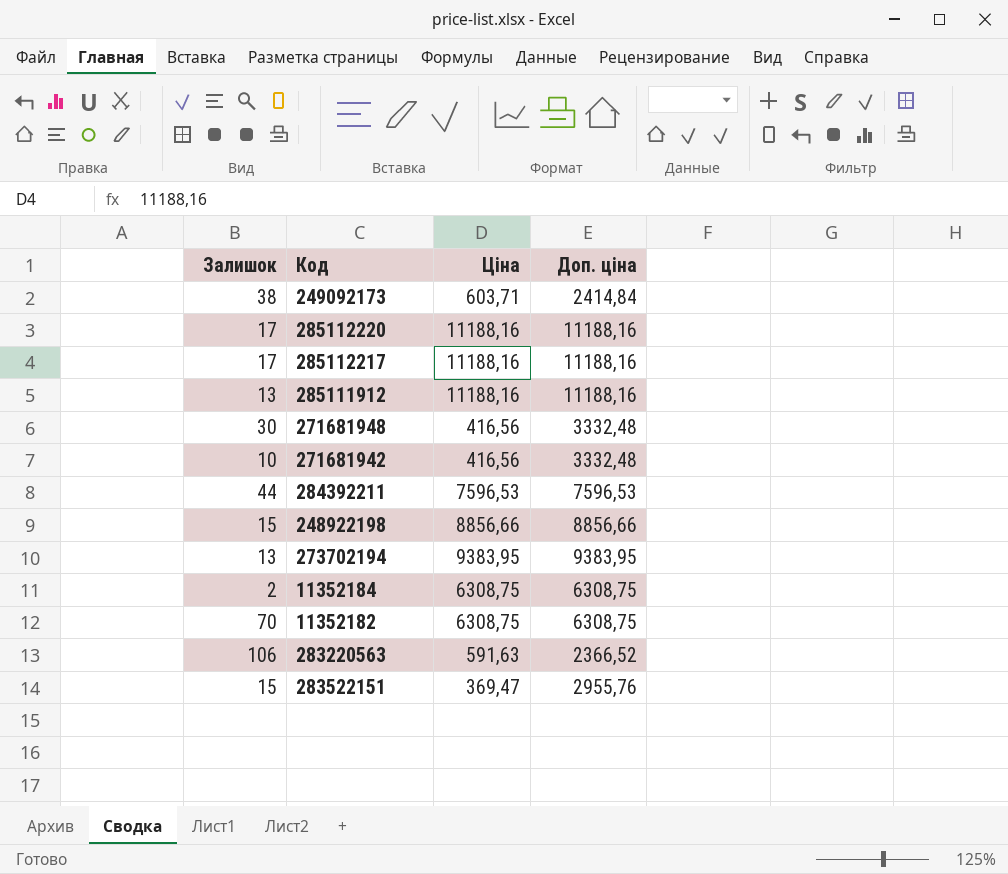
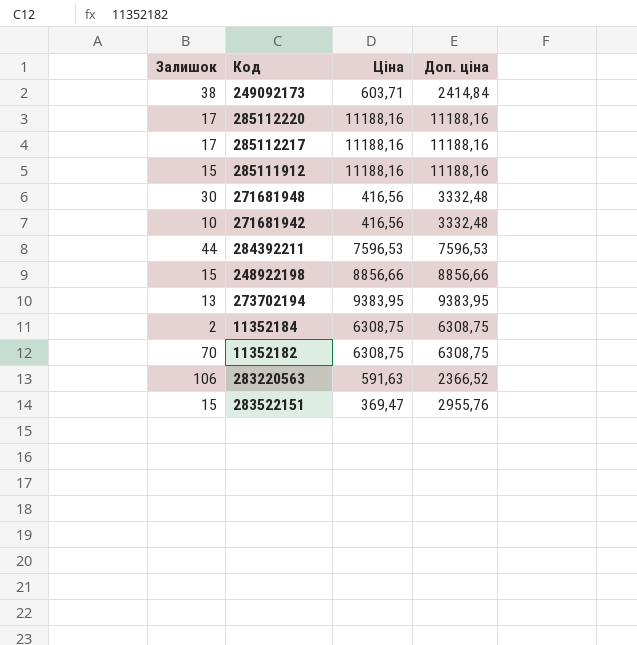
285111912 | Залишок: 13 -> 15

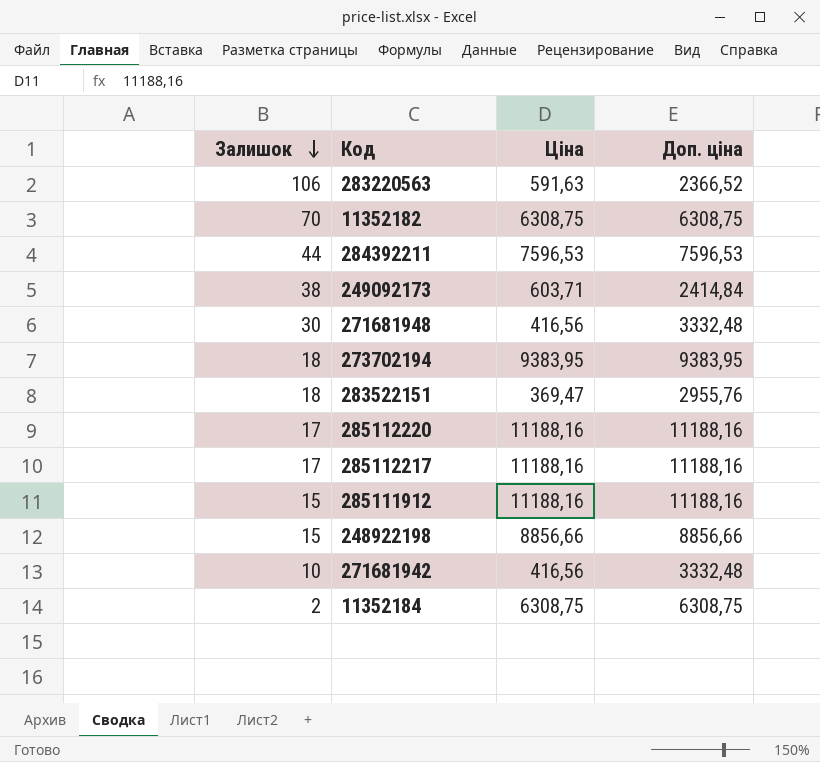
row order: none -> Залишок descending
273702194 | Залишок: 13 -> 18
283522151 | Залишок: 15 -> 18

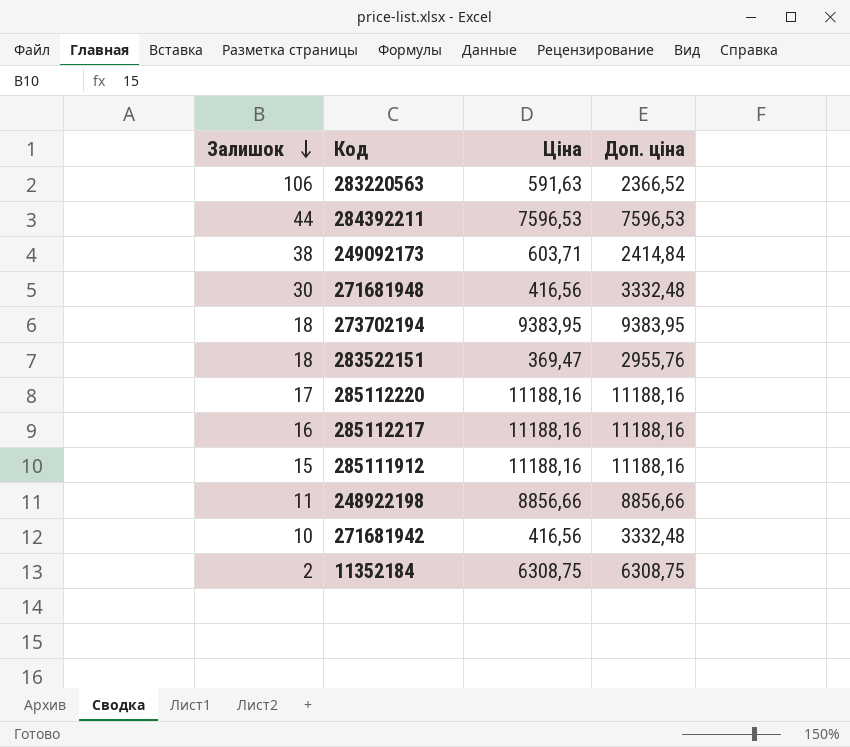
row 11352182: 70 | 6308,75 | 6308,75 -> none
285112217 | Залишок: 17 -> 16
248922198 | Залишок: 15 -> 11

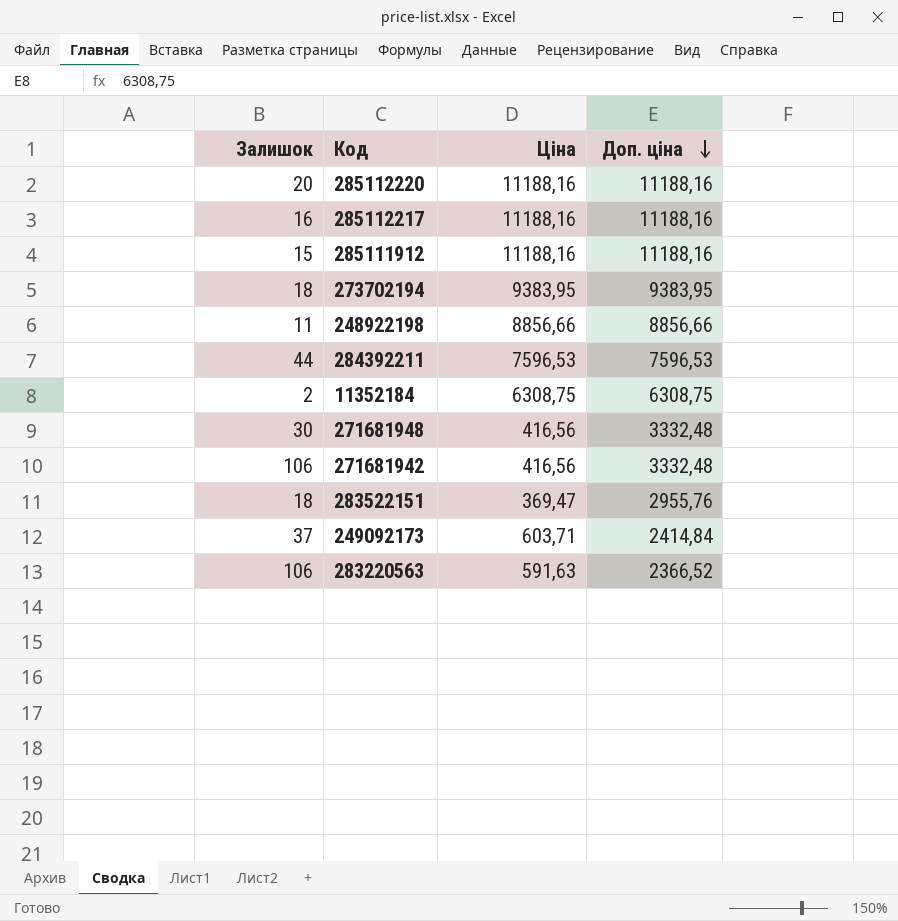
row order: Залишок descending -> Доп. ціна descending
285112220 | Залишок: 17 -> 20
271681942 | Залишок: 10 -> 106
249092173 | Залишок: 38 -> 37

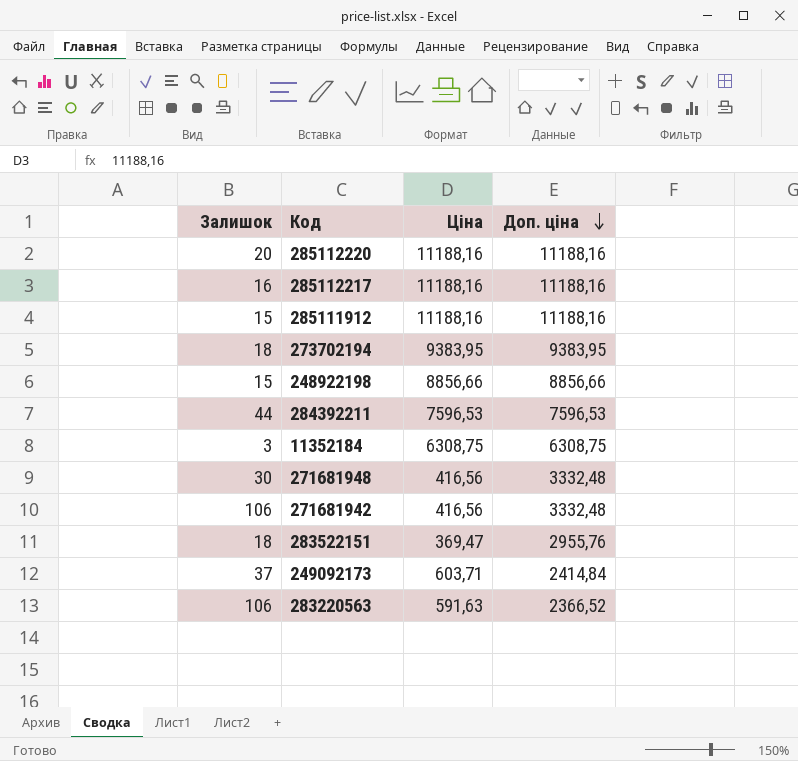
248922198 | Залишок: 11 -> 15
11352184 | Залишок: 2 -> 3

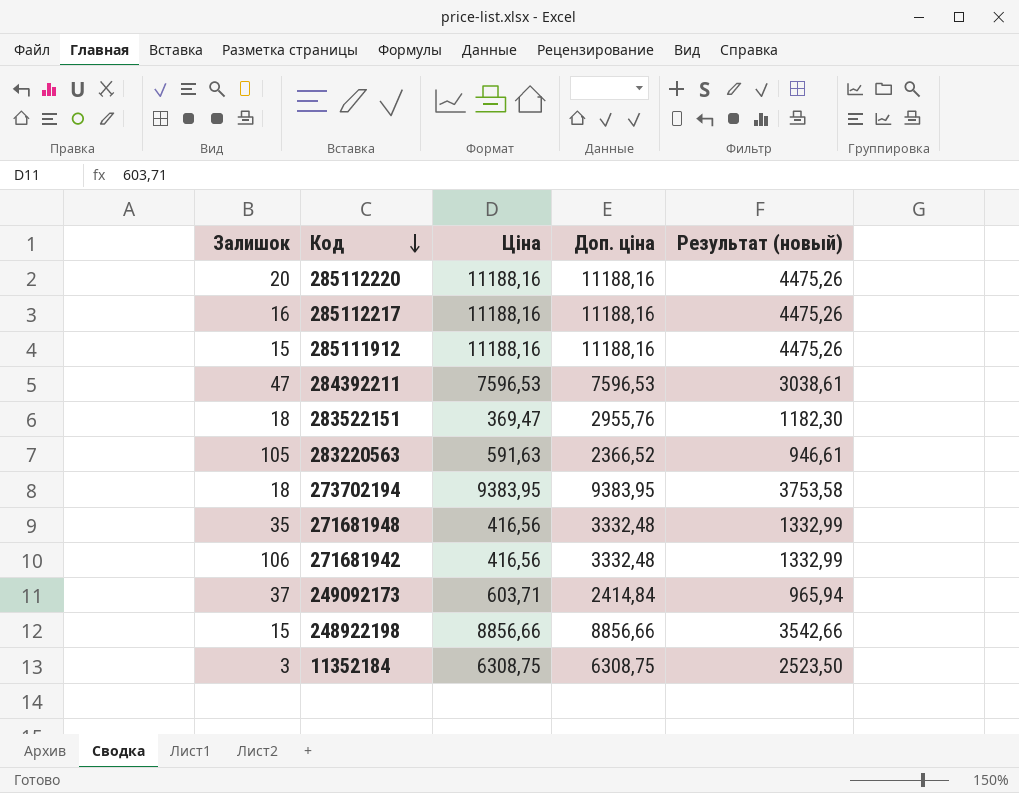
row order: Доп. ціна descending -> Код descending
column Результат (новый) | formula: none -> [Доп. ціна] * 0,4
284392211 | Залишок: 44 -> 47
283220563 | Залишок: 106 -> 105
271681948 | Залишок: 30 -> 35

